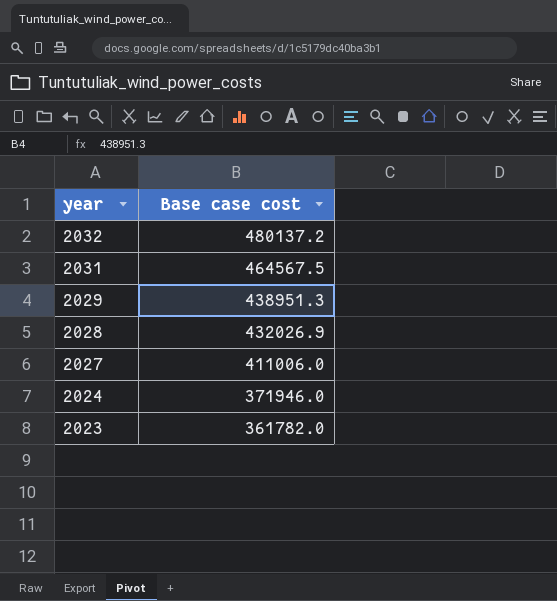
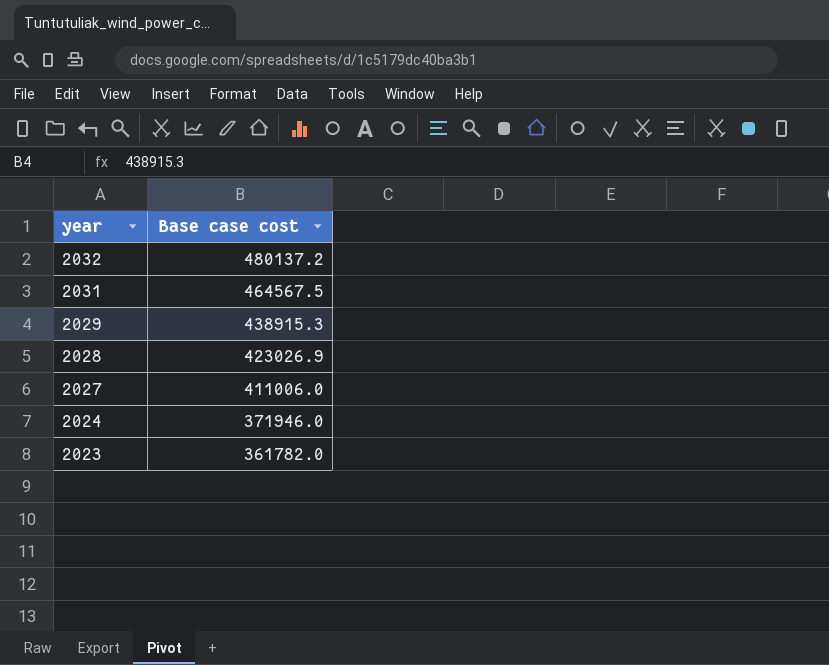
2029 | Base case cost: 438951.3 -> 438915.3
2028 | Base case cost: 432026.9 -> 423026.9

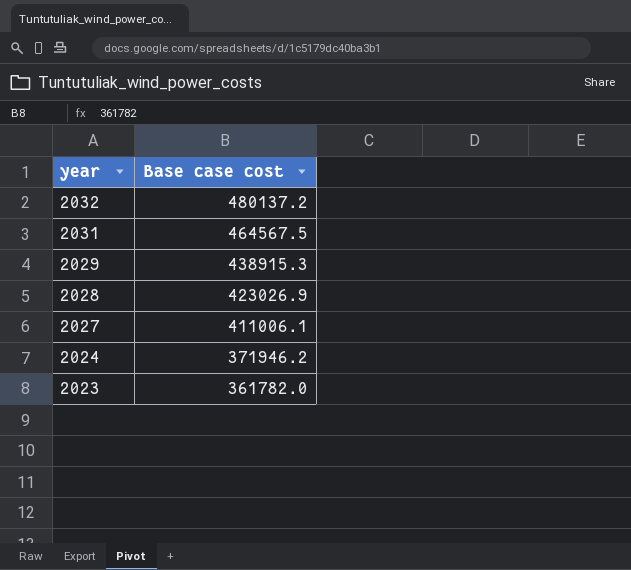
2027 | Base case cost: 411006.0 -> 411006.1
2024 | Base case cost: 371946.0 -> 371946.2

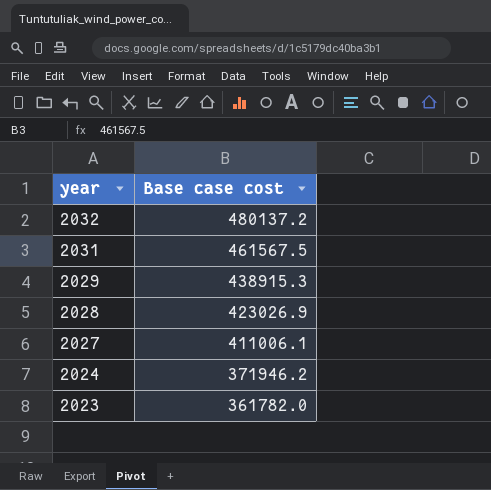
2031 | Base case cost: 464567.5 -> 461567.5

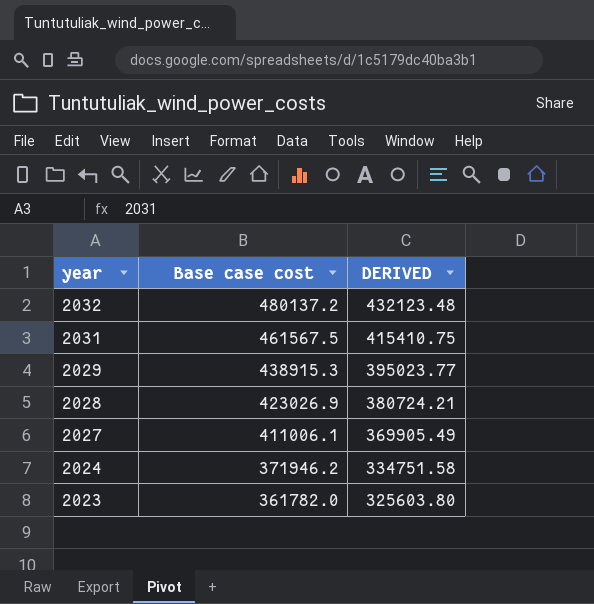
column DERIVED | formula: none -> [Base case cost] * 0.9

